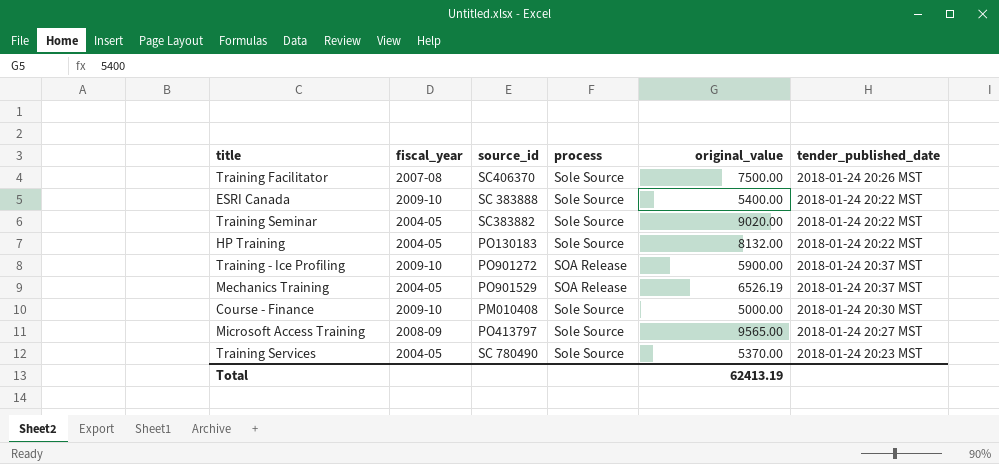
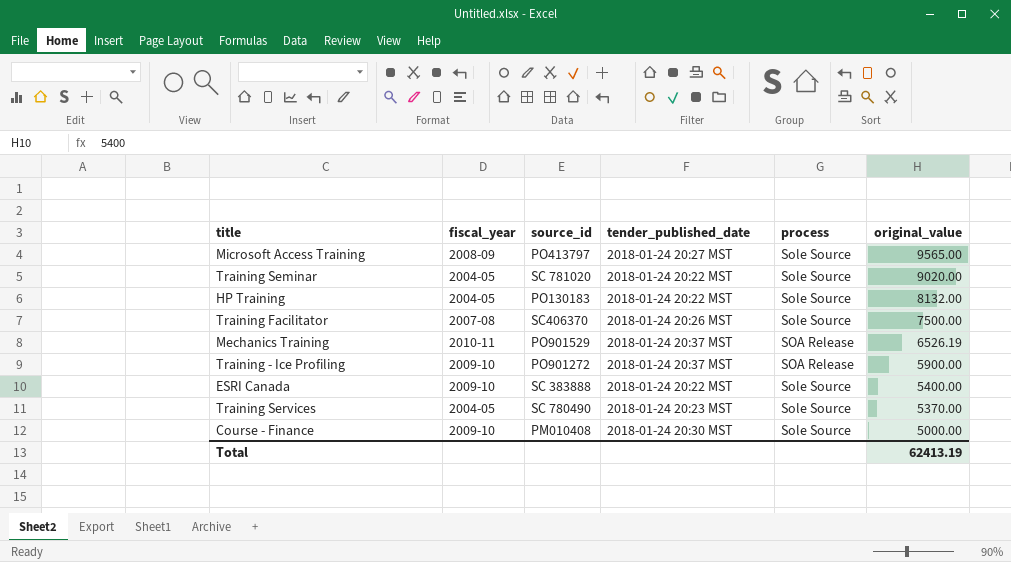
row order: none -> original_value descending
column tender_published_date | position: 6 -> 4
Training Seminar | source_id: SC383882 -> SC 781020
Mechanics Training | fiscal_year: 2004-05 -> 2010-11

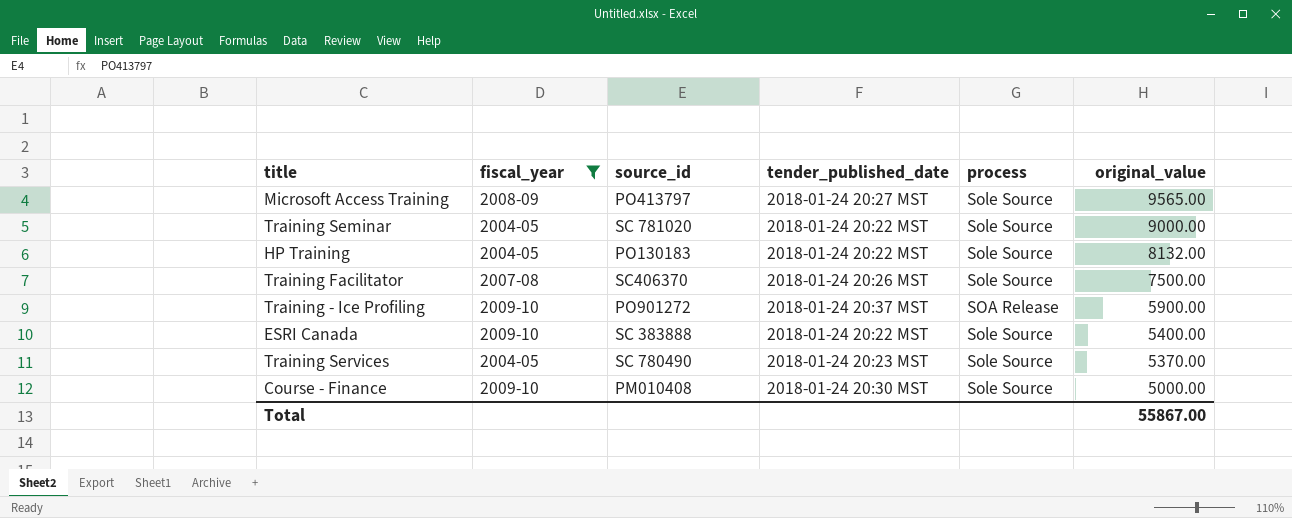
filter: none -> fiscal_year != 2010-11
Training Seminar | original_value: 9020.00 -> 9000.00
Total | original_value: 62413.19 -> 55867.00

